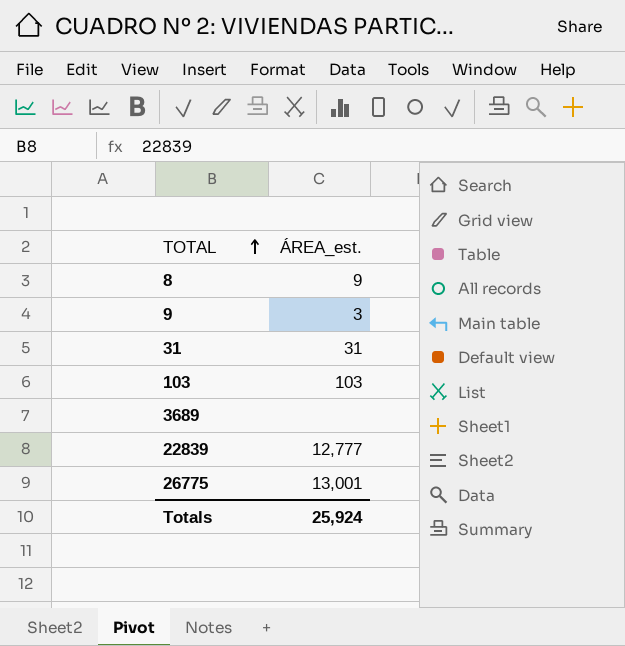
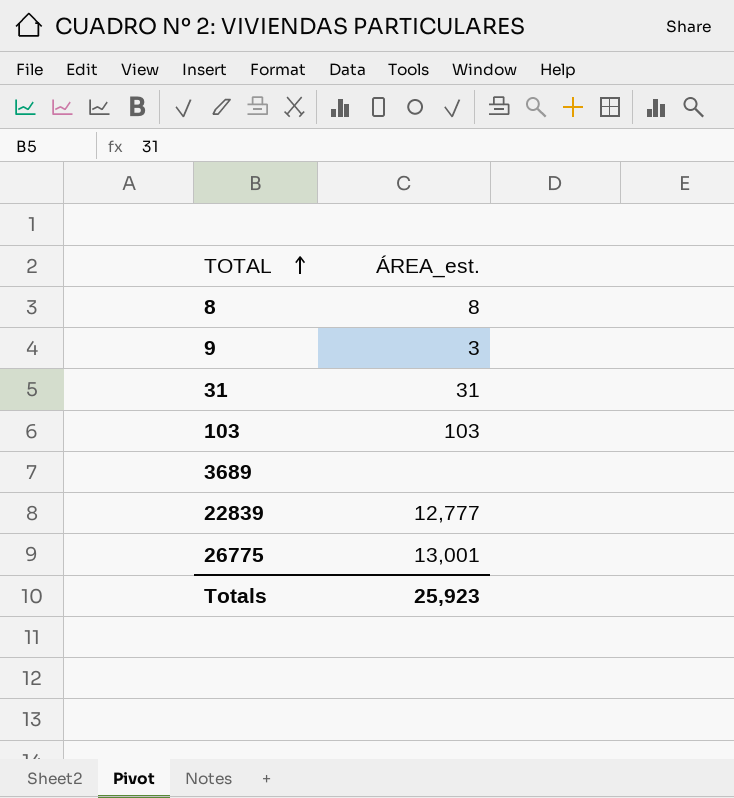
8 | ÁREA_est.: 9 -> 8
Totals | ÁREA_est.: 25,924 -> 25,923

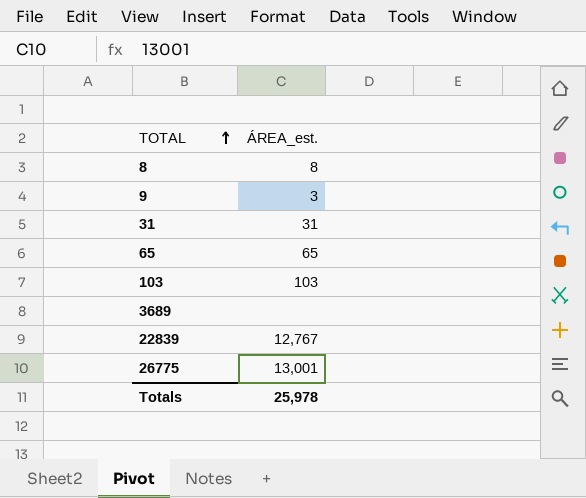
row 65: none -> 65
22839 | ÁREA_est.: 12,777 -> 12,767
Totals | ÁREA_est.: 25,923 -> 25,978

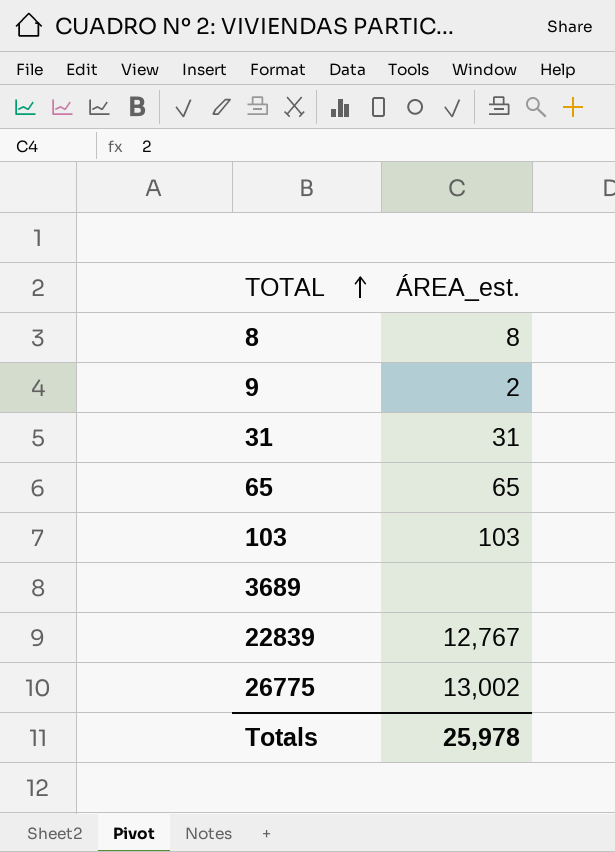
9 | ÁREA_est.: 3 -> 2
26775 | ÁREA_est.: 13,001 -> 13,002

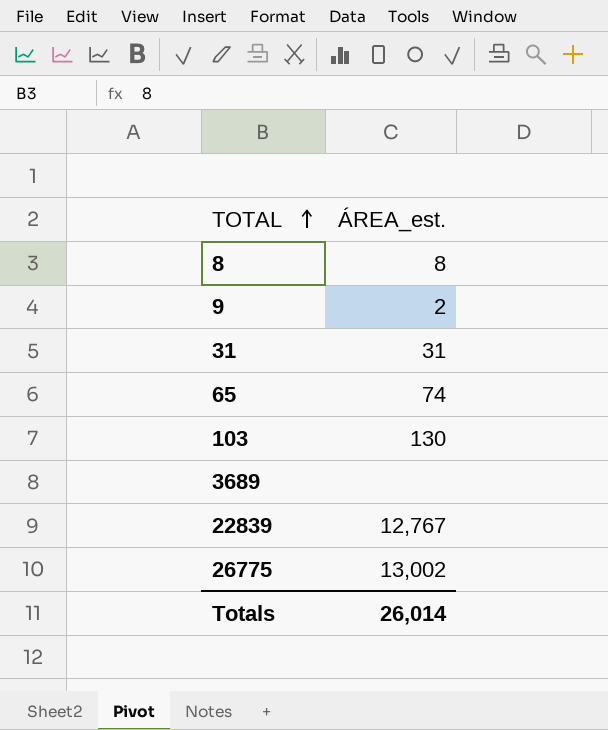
65 | ÁREA_est.: 65 -> 74
103 | ÁREA_est.: 103 -> 130
Totals | ÁREA_est.: 25,978 -> 26,014

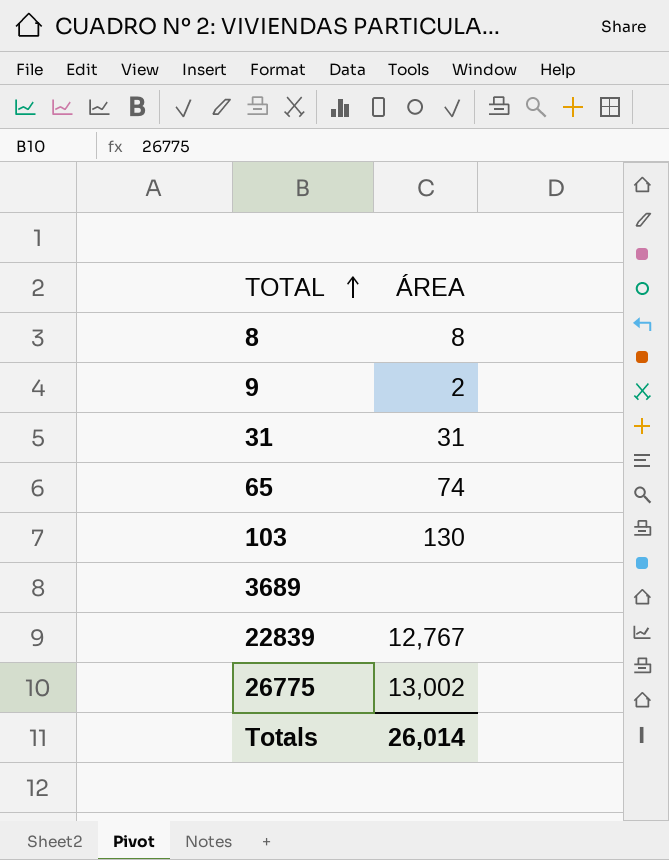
column name: ÁREA_est. -> ÁREA

